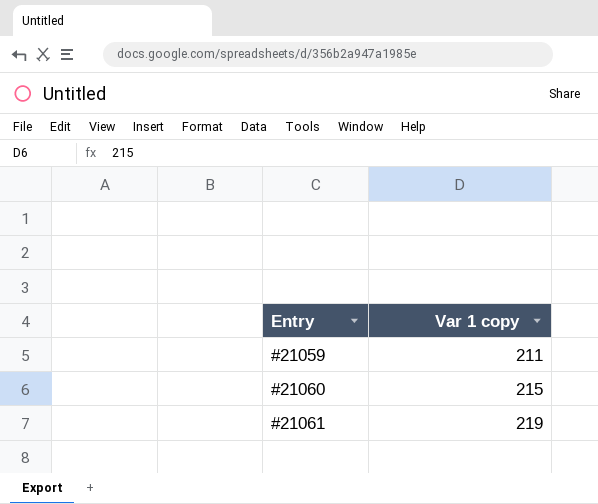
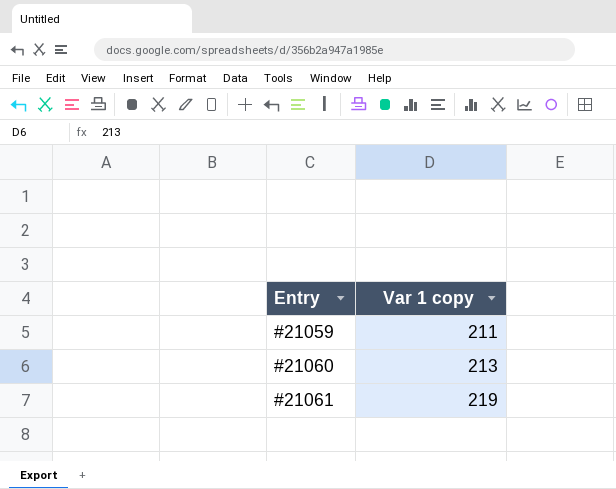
#21060 | Var 1 copy: 215 -> 213

